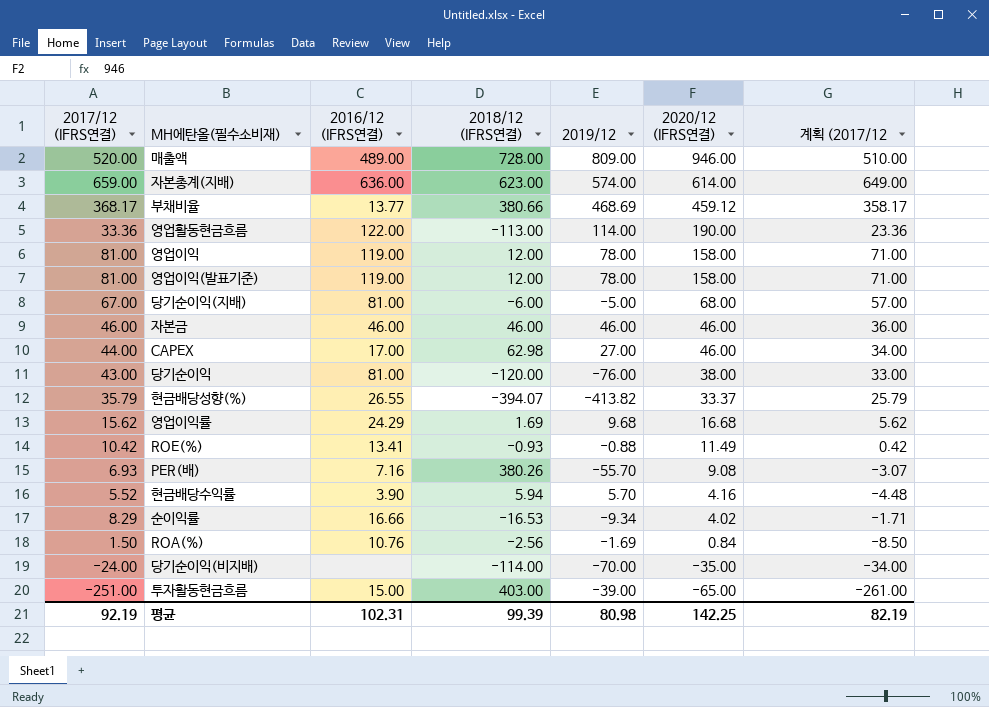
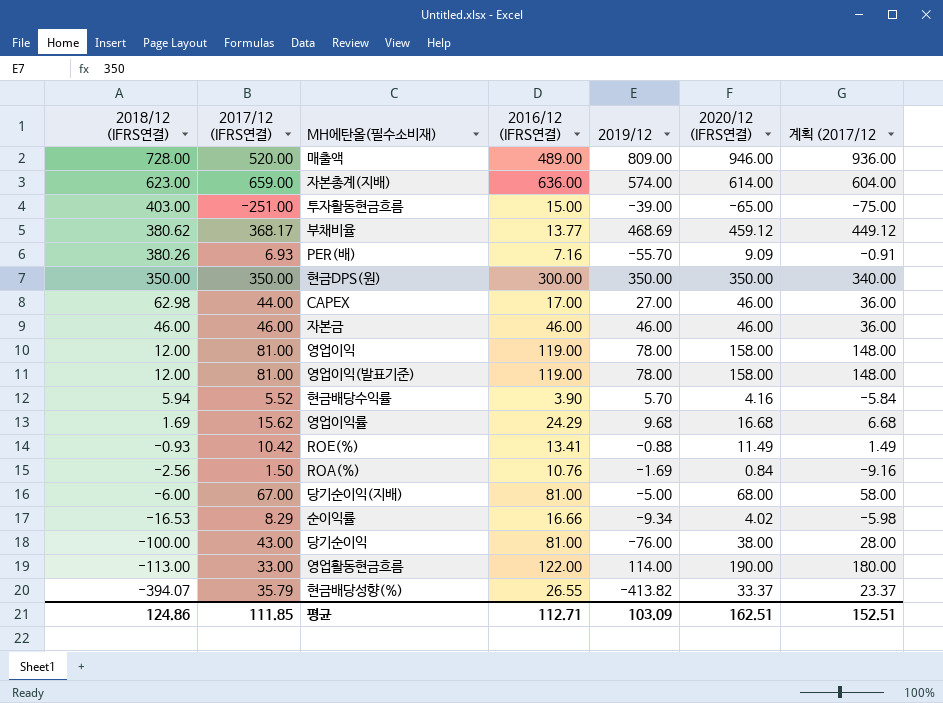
row order: 2020/12 (IFRS연결) descending -> 2018/12 (IFRS연결) descending
column 2018/12 (IFRS연결) | position: 4 -> 1
column 계획 (2017/12 | formula: [2017/12 (IFRS연결)] - 10 -> [2020/12 (IFRS연결)] - 10
row 당기순이익(비지배): -24.00 | none | -114.00 | -70.00 | -35.00 | -34.00 -> none
부채비율 | 2018/12 (IFRS연결): 380.66 -> 380.62
PER(배) | 2020/12 (IFRS연결): 9.08 -> 9.09
row 현금DPS(원): none -> 350.00 | 350.00 | 300.00 | 350.00 | 350.00 | 340.00
당기순이익 | 2018/12 (IFRS연결): -120.00 -> -100.00
영업활동현금흐름 | 2017/12 (IFRS연결): 33.36 -> 33.00
평균 | 2018/12 (IFRS연결): 99.39 -> 124.86
평균 | 2017/12 (IFRS연결): 92.19 -> 111.85
평균 | 2016/12 (IFRS연결): 102.31 -> 112.71
평균 | 2019/12: 80.98 -> 103.09
평균 | 2020/12 (IFRS연결): 142.25 -> 162.51
평균 | 계획 (2017/12: 82.19 -> 152.51

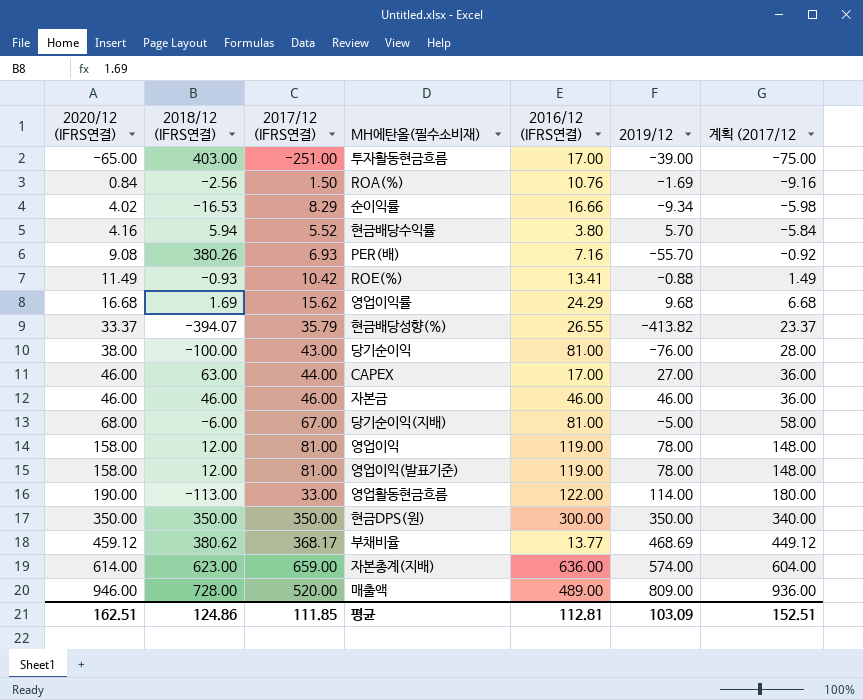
row order: 2018/12 (IFRS연결) descending -> 2020/12 (IFRS연결) ascending
column 2020/12 (IFRS연결) | position: 6 -> 1
투자활동현금흐름 | 2016/12 (IFRS연결): 15.00 -> 17.00
현금배당수익률 | 2016/12 (IFRS연결): 3.90 -> 3.80
PER(배) | 2020/12 (IFRS연결): 9.09 -> 9.08
PER(배) | 계획 (2017/12: -0.91 -> -0.92
CAPEX | 2018/12 (IFRS연결): 62.98 -> 63.00
평균 | 2016/12 (IFRS연결): 112.71 -> 112.81

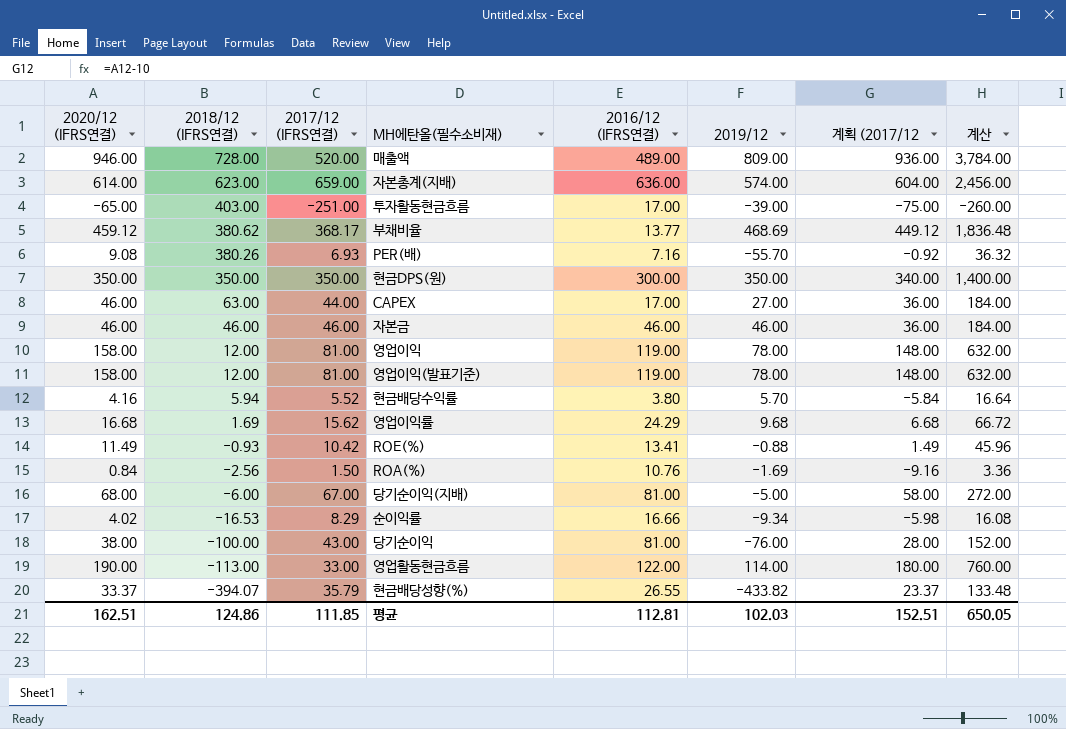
row order: 2020/12 (IFRS연결) ascending -> 2018/12 (IFRS연결) descending
column 계산 | formula: none -> [2020/12 (IFRS연결)] * 4
현금배당성향(%) | 2019/12: -413.82 -> -433.82
평균 | 2019/12: 103.09 -> 102.03

